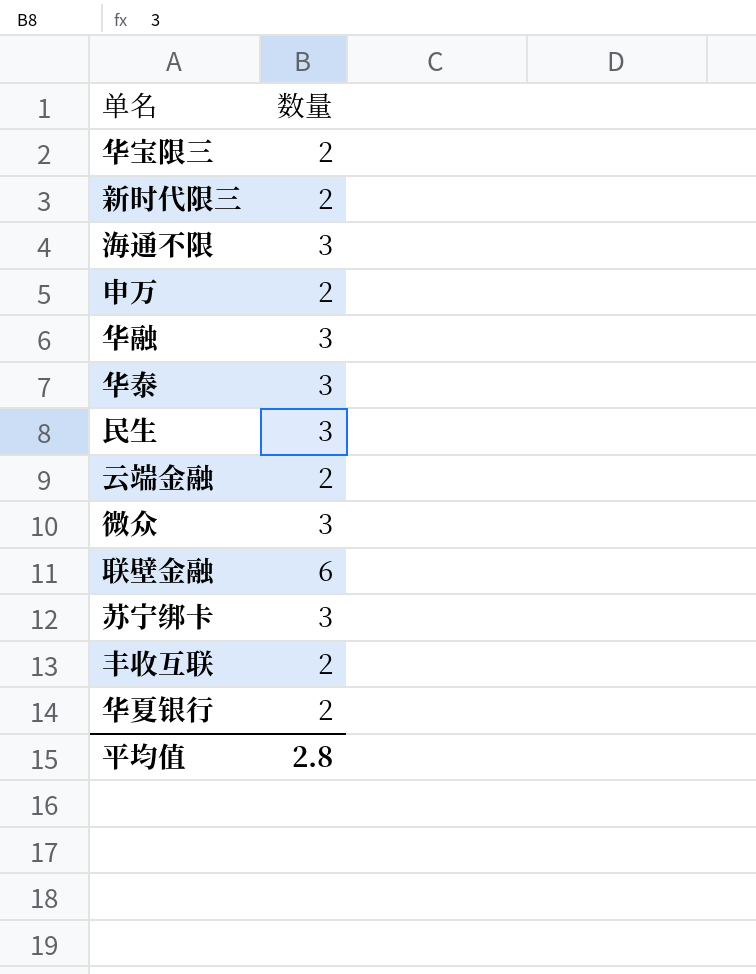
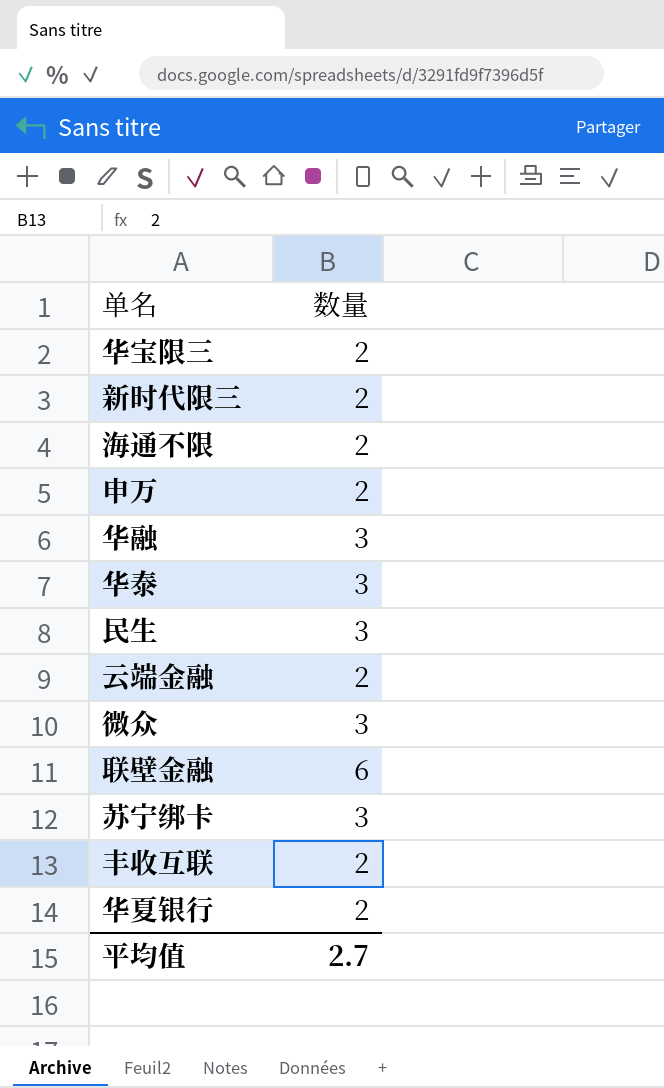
海通不限 | 数量: 3 -> 2
平均值 | 数量: 2.8 -> 2.7

